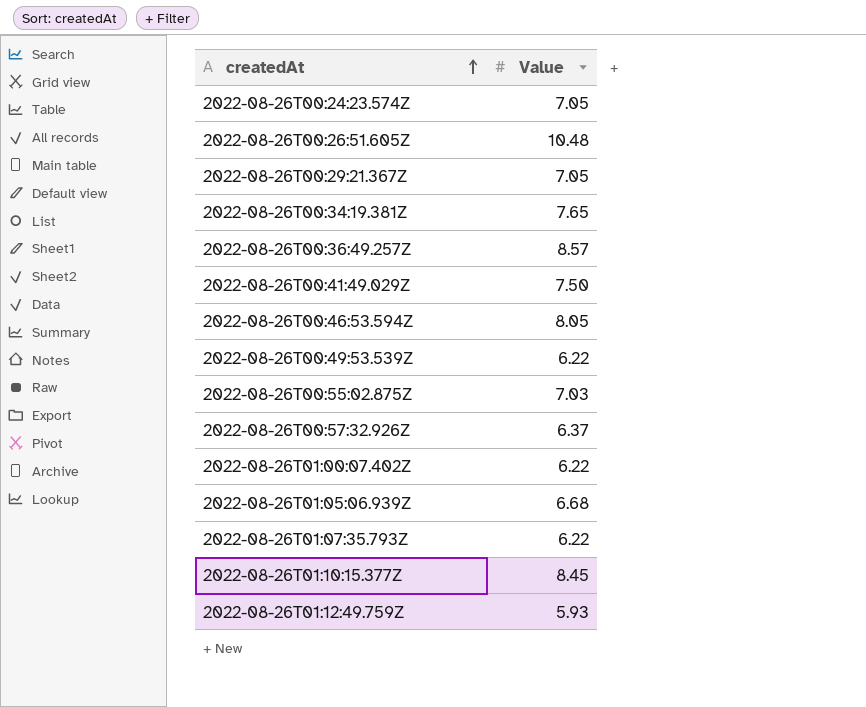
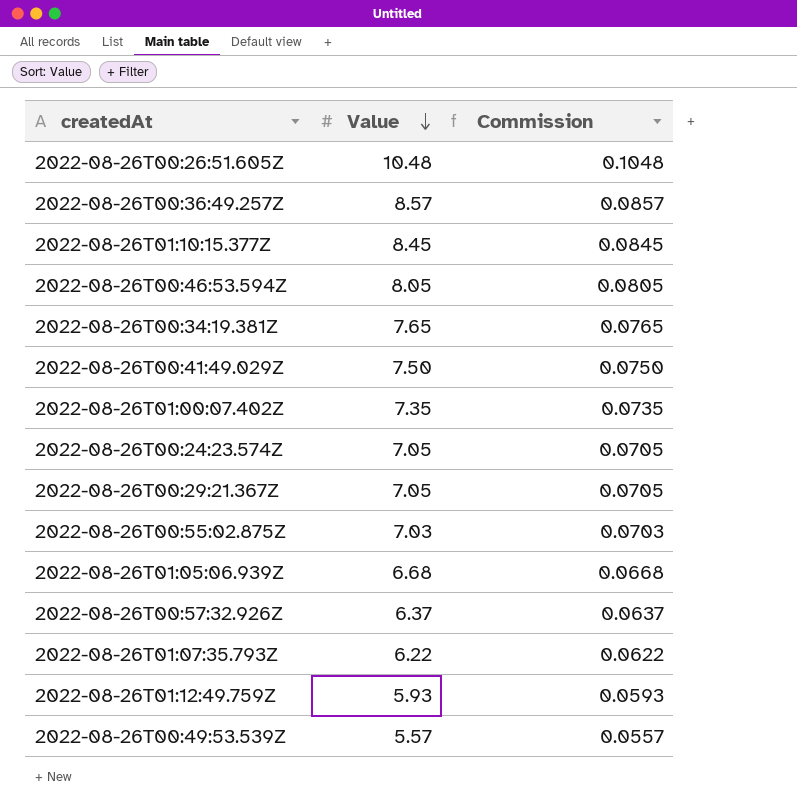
row order: createdAt ascending -> Value descending
column Commission | formula: none -> [Value] * 0.01
2022-08-26T01:00:07.402Z | Value: 6.22 -> 7.35
2022-08-26T00:49:53.539Z | Value: 6.22 -> 5.57

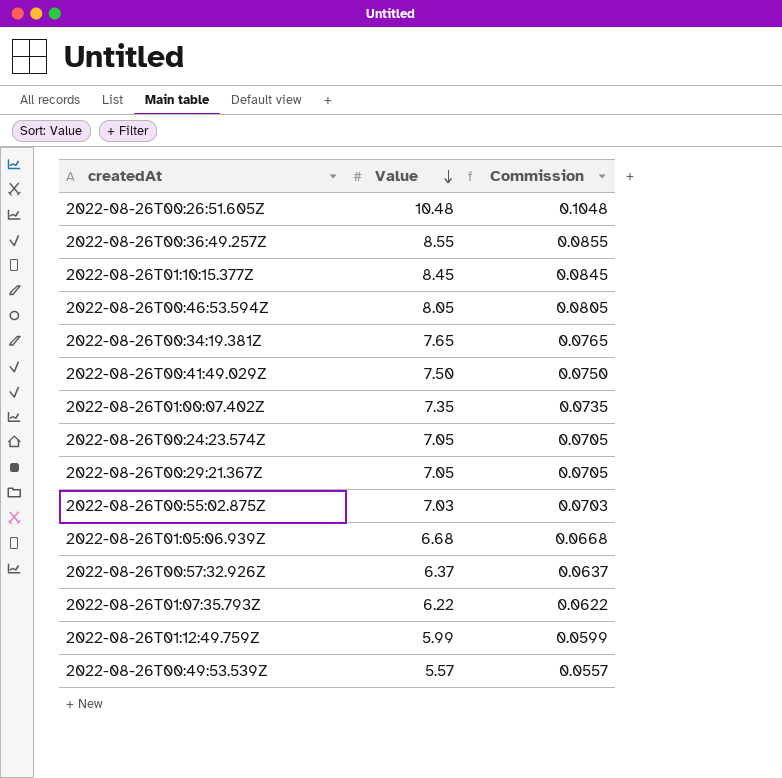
2022-08-26T00:36:49.257Z | Value: 8.57 -> 8.55
2022-08-26T00:36:49.257Z | Commission: 0.0857 -> 0.0855
2022-08-26T01:12:49.759Z | Value: 5.93 -> 5.99
2022-08-26T01:12:49.759Z | Commission: 0.0593 -> 0.0599

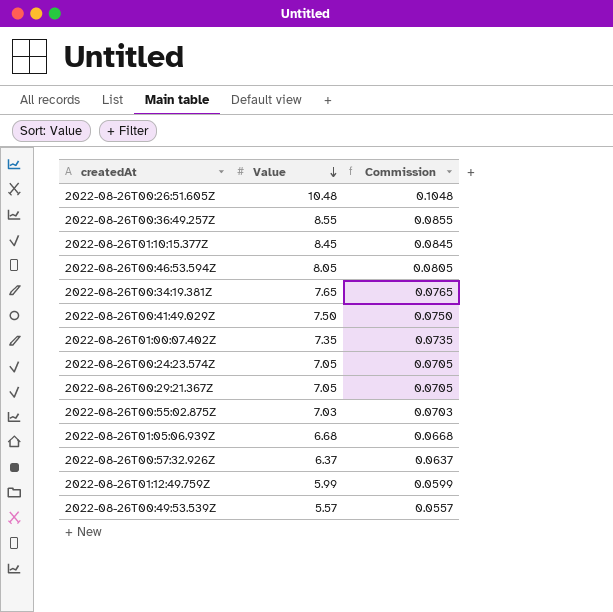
row 2022-08-26T01:07:35.793Z: 6.22 | 0.0622 -> none

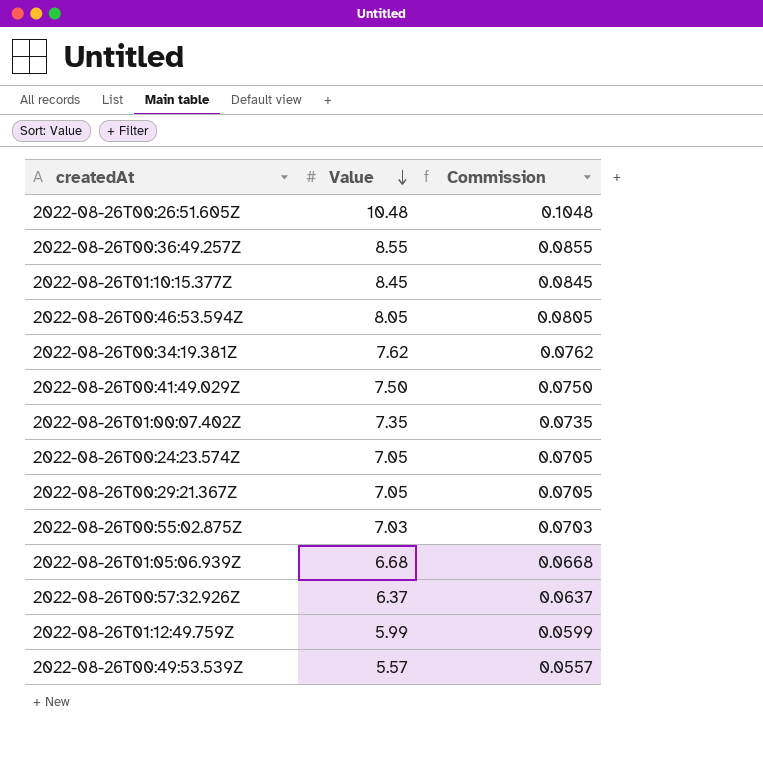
2022-08-26T00:34:19.381Z | Value: 7.65 -> 7.62
2022-08-26T00:34:19.381Z | Commission: 0.0765 -> 0.0762

